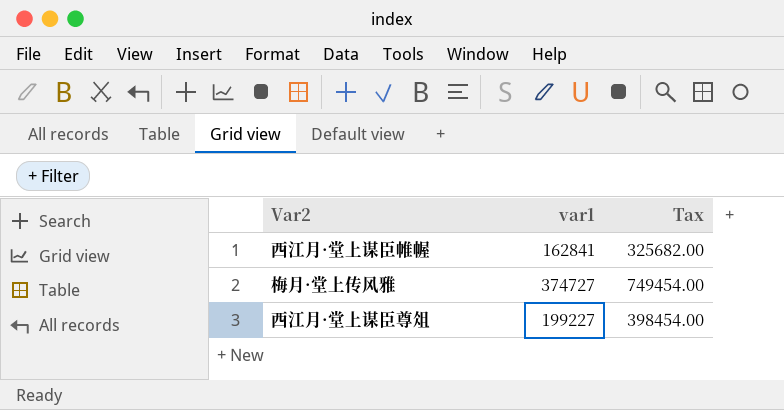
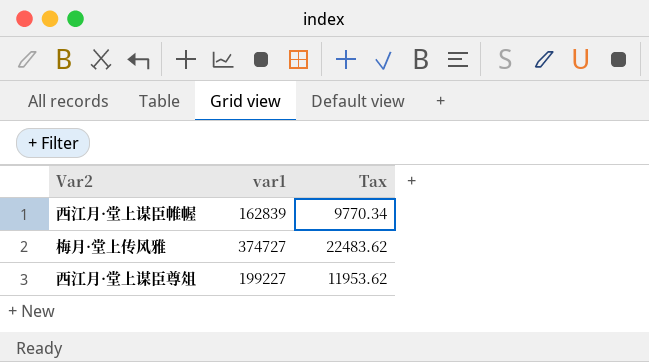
column Tax | formula: [var1] * 2 -> [var1] * 0.06
西江月·堂上谋臣帷幄 | var1: 162841 -> 162839

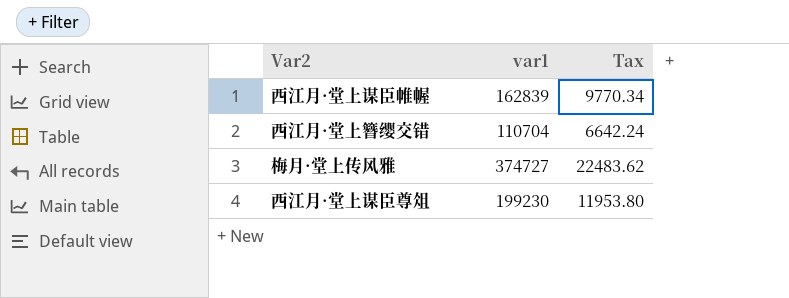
row 西江月·堂上簪缨交错: none -> 110704 | 6642.24
西江月·堂上谋臣尊俎 | var1: 199227 -> 199230
西江月·堂上谋臣尊俎 | Tax: 11953.62 -> 11953.80

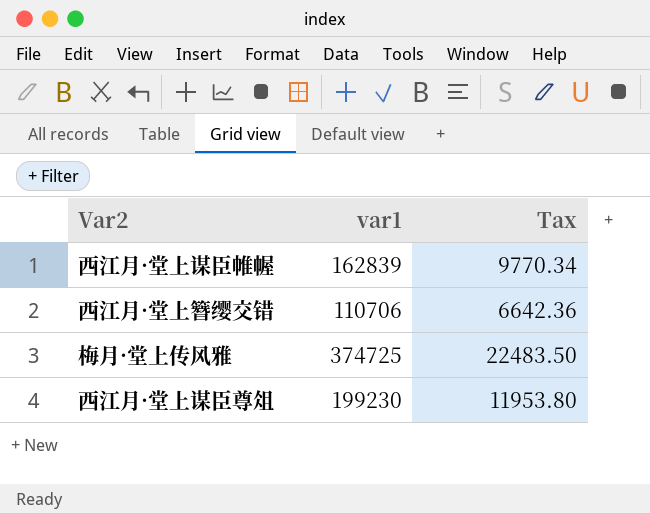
西江月·堂上簪缨交错 | var1: 110704 -> 110706
西江月·堂上簪缨交错 | Tax: 6642.24 -> 6642.36
梅月·堂上传风雅 | var1: 374727 -> 374725
梅月·堂上传风雅 | Tax: 22483.62 -> 22483.50

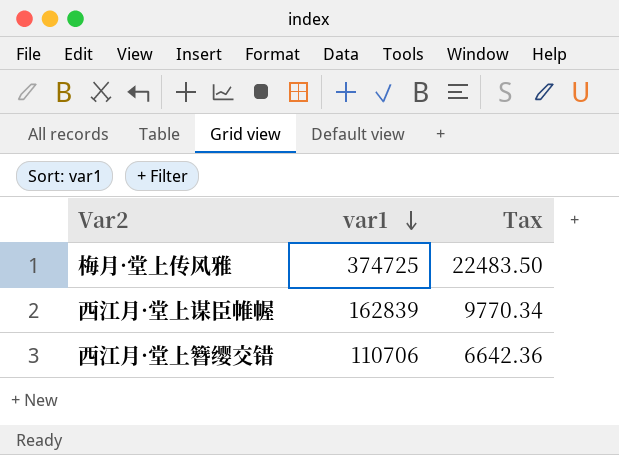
row order: none -> var1 descending
row 西江月·堂上谋臣尊俎: 199230 | 11953.80 -> none

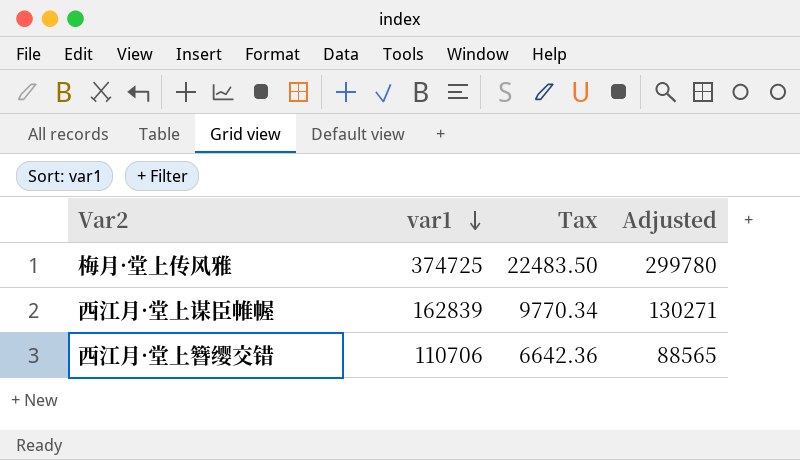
column Adjusted | formula: none -> [var1] * 0.8

